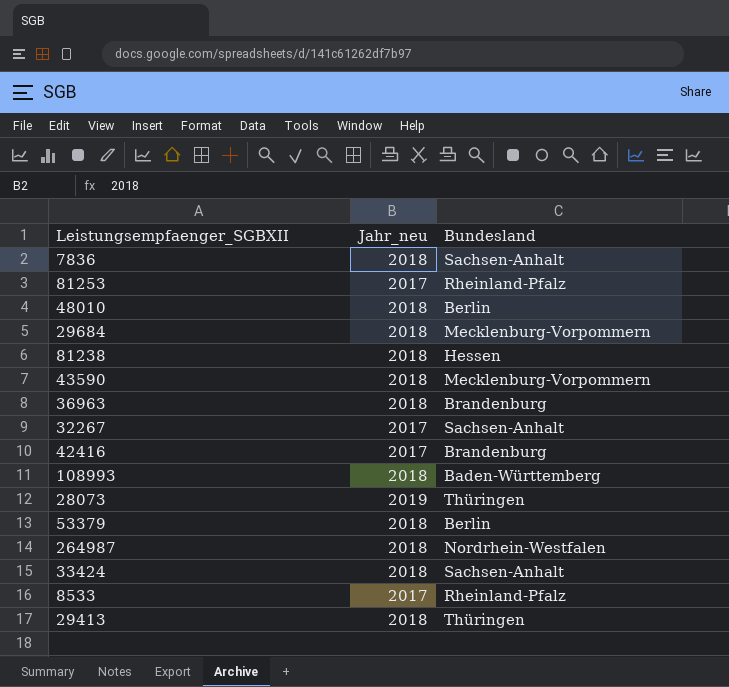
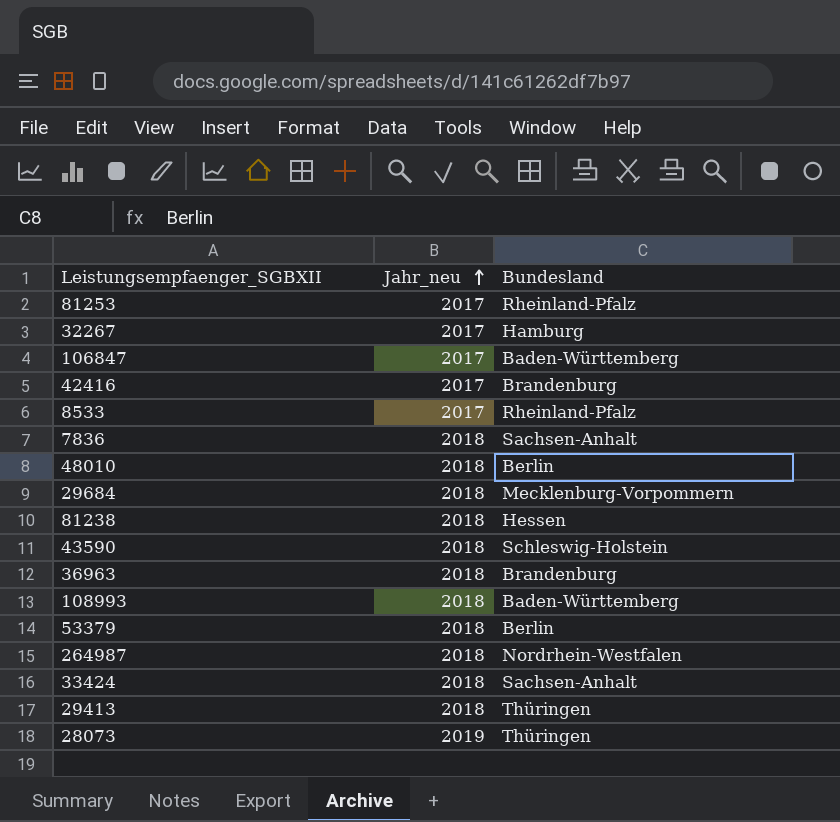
row order: none -> Jahr_neu ascending
32267 | Bundesland: Sachsen-Anhalt -> Hamburg
row 106847: none -> 2017 | Baden-Württemberg
43590 | Bundesland: Mecklenburg-Vorpommern -> Schleswig-Holstein

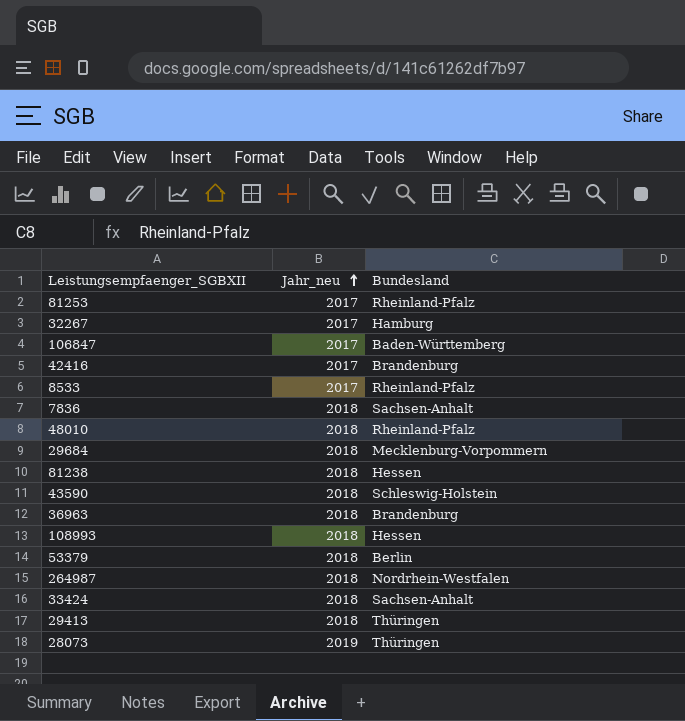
48010 | Bundesland: Berlin -> Rheinland-Pfalz
108993 | Bundesland: Baden-Württemberg -> Hessen

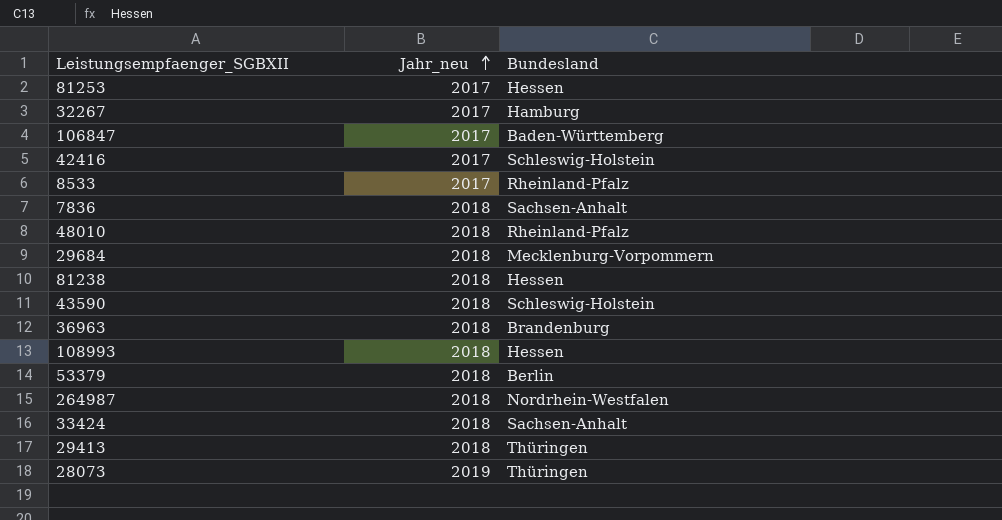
81253 | Bundesland: Rheinland-Pfalz -> Hessen
42416 | Bundesland: Brandenburg -> Schleswig-Holstein

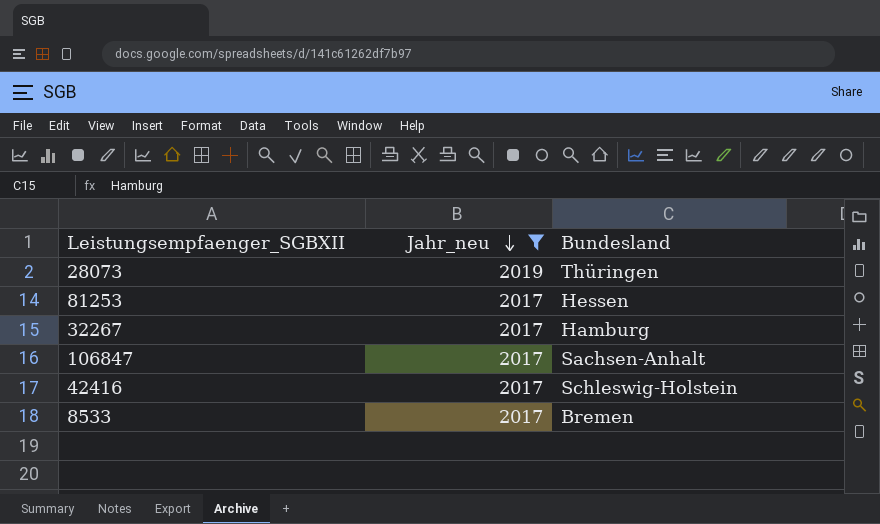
filter: none -> Jahr_neu != 2018
row order: Jahr_neu ascending -> Jahr_neu descending
106847 | Bundesland: Baden-Württemberg -> Sachsen-Anhalt
8533 | Bundesland: Rheinland-Pfalz -> Bremen

